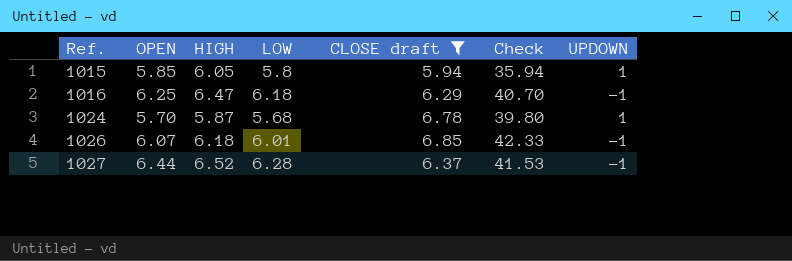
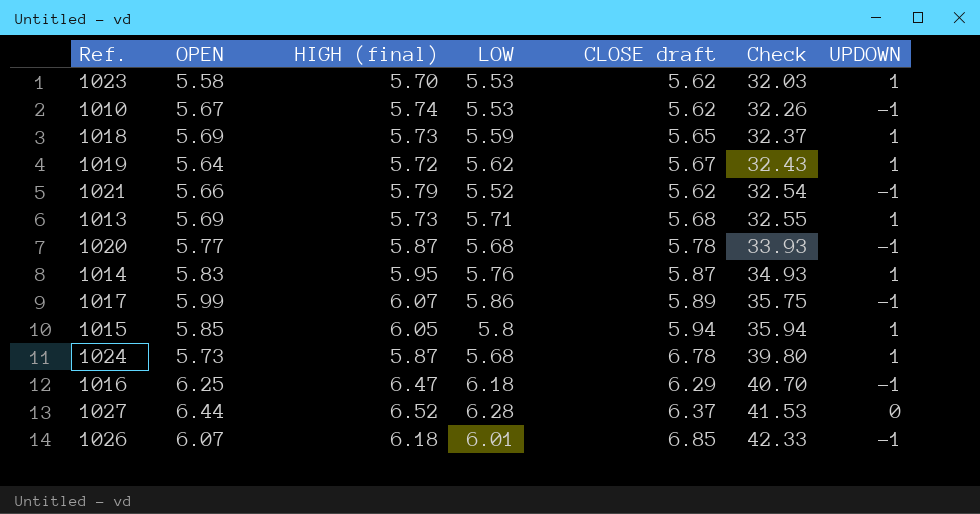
filter: CLOSE draft >= 5.94 -> none
row order: Ref. ascending -> Check ascending
column name: HIGH -> HIGH (final)
1024 | OPEN: 5.70 -> 5.73
1027 | UPDOWN: -1 -> 0

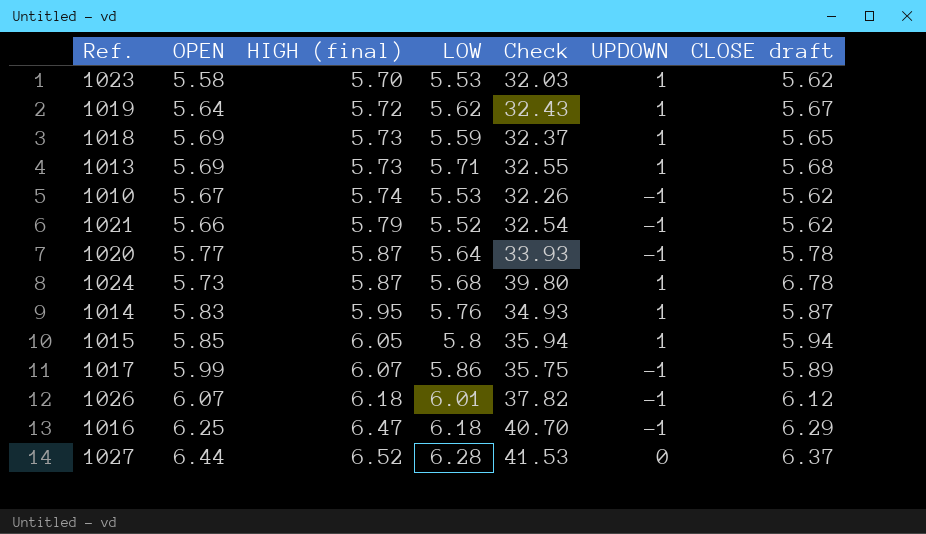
row order: Check ascending -> HIGH (final) ascending
column CLOSE draft | position: 5 -> 7
1020 | LOW: 5.68 -> 5.64
1026 | Check: 42.33 -> 37.82
1026 | CLOSE draft: 6.85 -> 6.12

